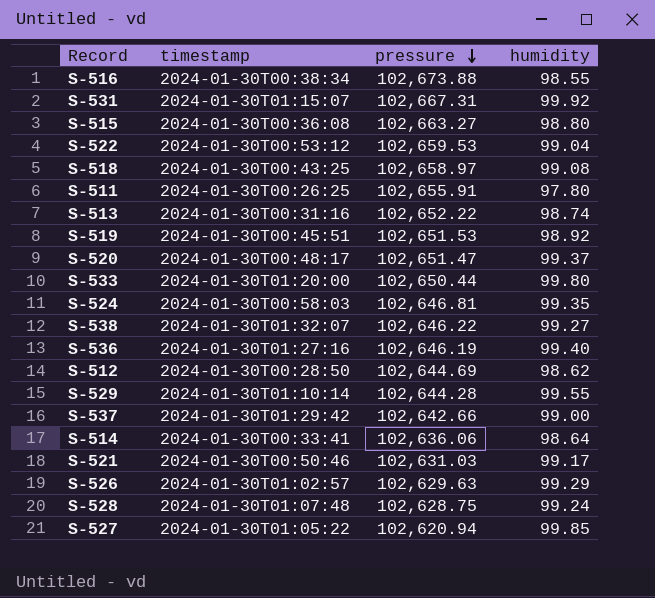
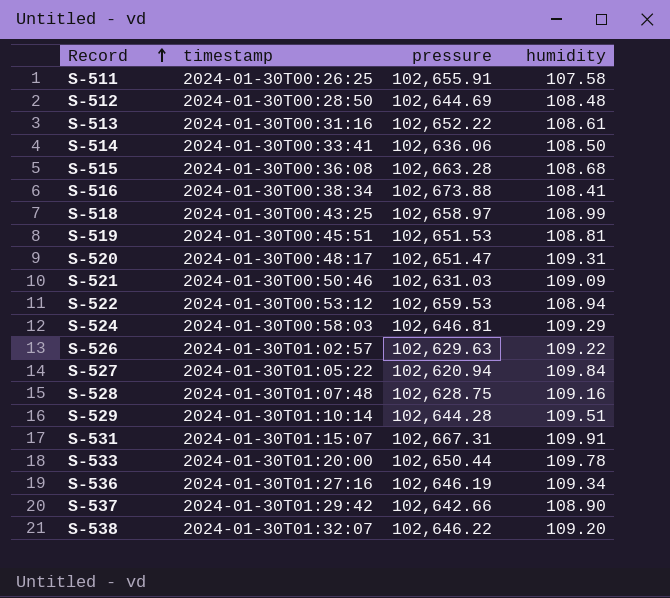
row order: pressure descending -> Record ascending
S-511 | humidity: 97.80 -> 107.58
S-512 | humidity: 98.62 -> 108.48
S-513 | humidity: 98.74 -> 108.61
S-514 | humidity: 98.64 -> 108.50
S-515 | pressure: 102,663.27 -> 102,663.28
S-515 | humidity: 98.80 -> 108.68
S-516 | humidity: 98.55 -> 108.41
S-518 | humidity: 99.08 -> 108.99
S-519 | humidity: 98.92 -> 108.81
S-520 | humidity: 99.37 -> 109.31
S-521 | humidity: 99.17 -> 109.09
S-522 | humidity: 99.04 -> 108.94
S-524 | humidity: 99.35 -> 109.29
S-526 | humidity: 99.29 -> 109.22
S-527 | humidity: 99.85 -> 109.84
S-528 | humidity: 99.24 -> 109.16
S-529 | humidity: 99.55 -> 109.51
S-531 | humidity: 99.92 -> 109.91
S-533 | humidity: 99.80 -> 109.78
S-536 | humidity: 99.40 -> 109.34
S-537 | humidity: 99.00 -> 108.90
S-538 | humidity: 99.27 -> 109.20

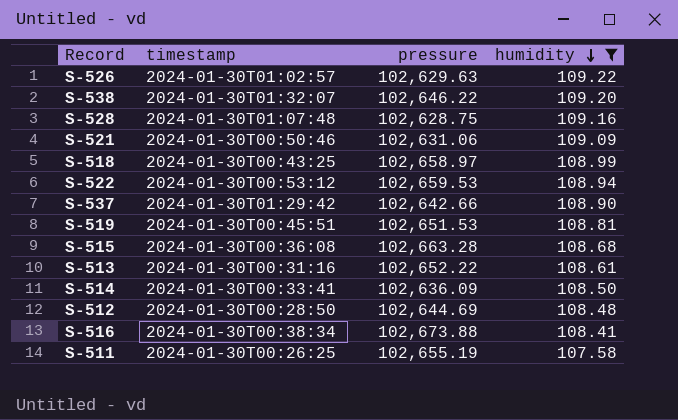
filter: none -> humidity <= 109.22
row order: Record ascending -> humidity descending
S-521 | pressure: 102,631.03 -> 102,631.06
S-514 | pressure: 102,636.06 -> 102,636.09
S-511 | pressure: 102,655.91 -> 102,655.19

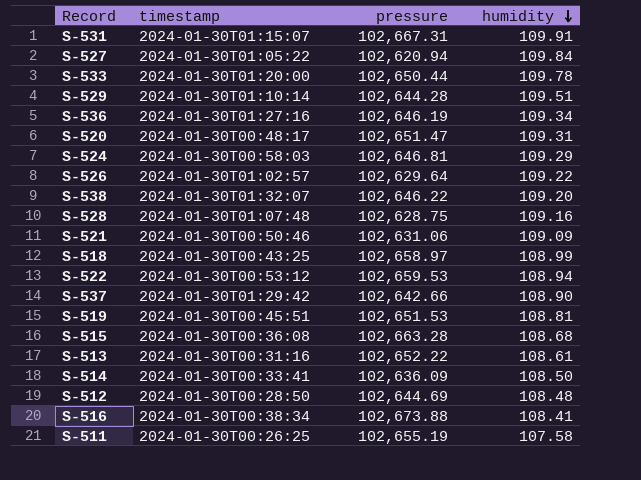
filter: humidity <= 109.22 -> none
S-526 | pressure: 102,629.63 -> 102,629.64

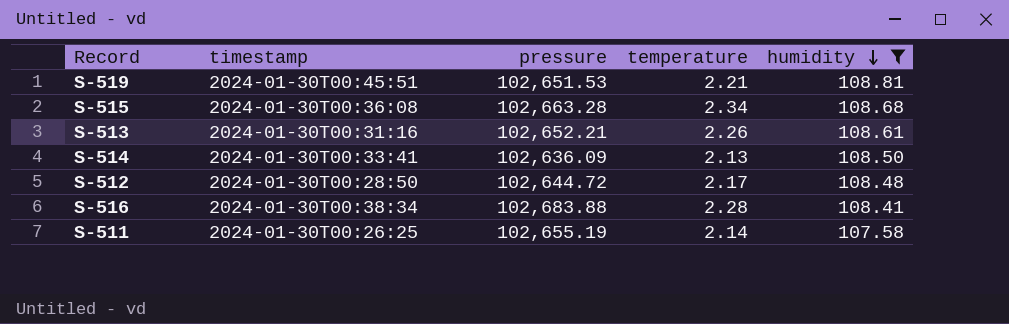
filter: none -> humidity <= 108.81
column temperature | position: none -> 4
S-513 | pressure: 102,652.22 -> 102,652.21
S-512 | pressure: 102,644.69 -> 102,644.72
S-516 | pressure: 102,673.88 -> 102,683.88

